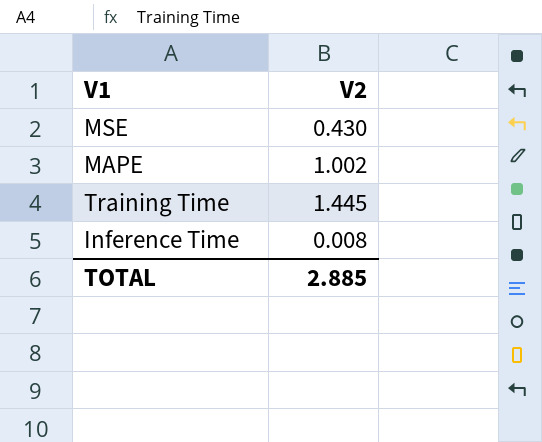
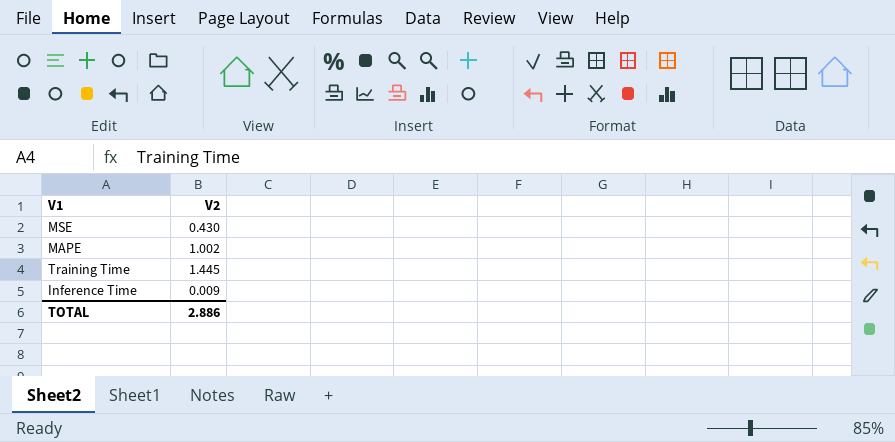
Inference Time | V2: 0.008 -> 0.009
TOTAL | V2: 2.885 -> 2.886

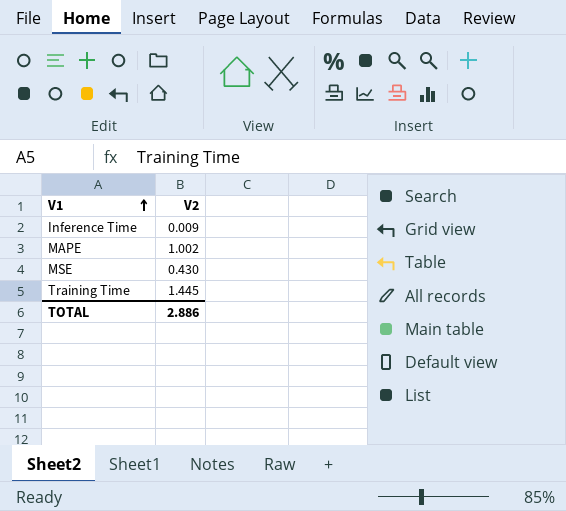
row order: none -> V1 ascending

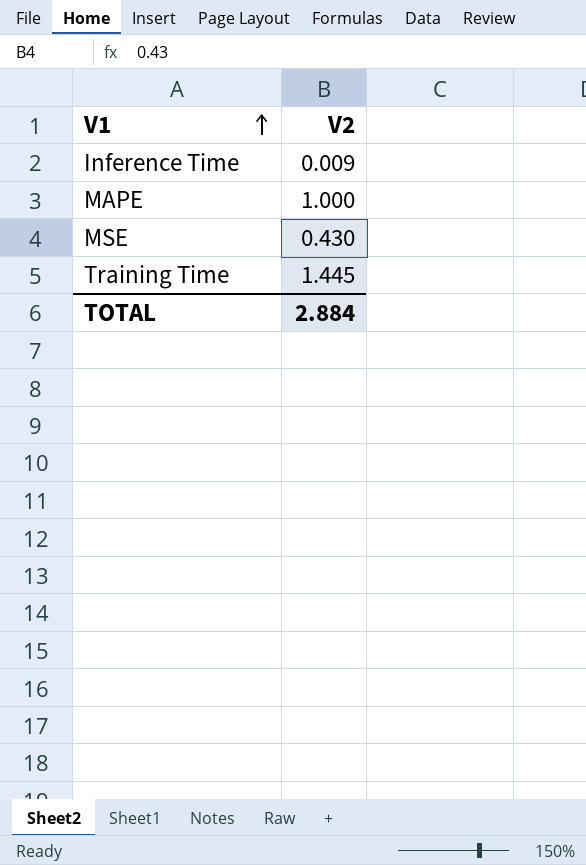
MAPE | V2: 1.002 -> 1.000
TOTAL | V2: 2.886 -> 2.884

